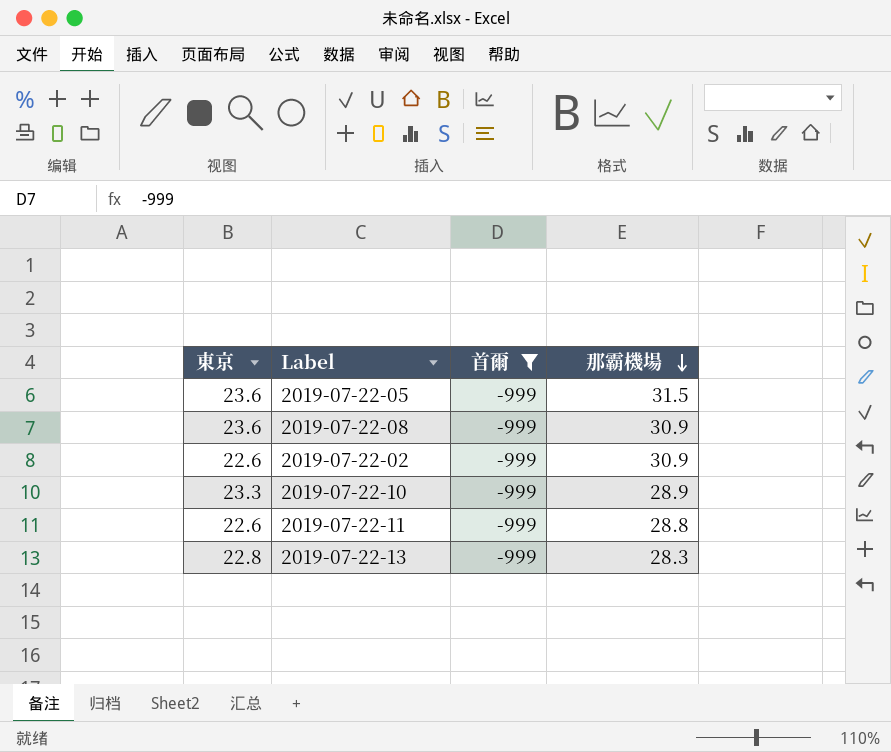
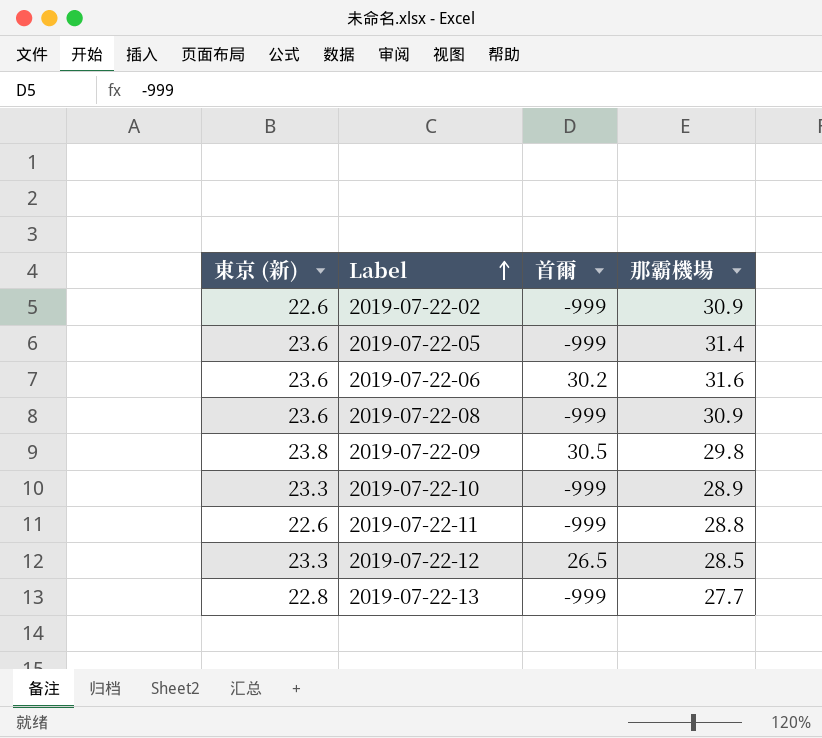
filter: 首爾 = -999 -> none
row order: 那霸機場 descending -> Label ascending
column name: 東京 -> 東京 (新)
2019-07-22-05 | 那霸機場: 31.5 -> 31.4
2019-07-22-13 | 那霸機場: 28.3 -> 27.7

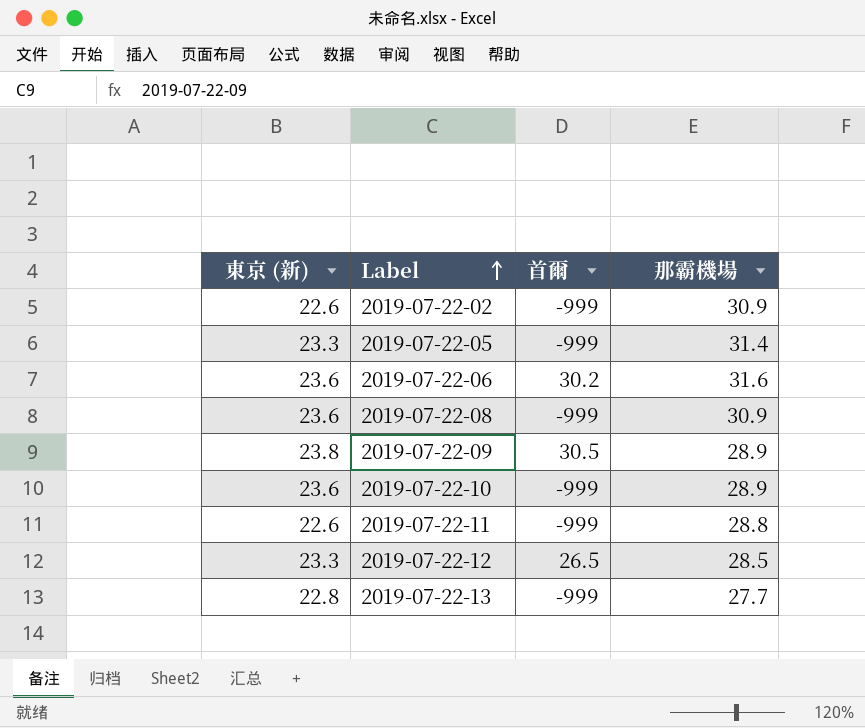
2019-07-22-05 | 東京 (新): 23.6 -> 23.3
2019-07-22-09 | 那霸機場: 29.8 -> 28.9
2019-07-22-10 | 東京 (新): 23.3 -> 23.6

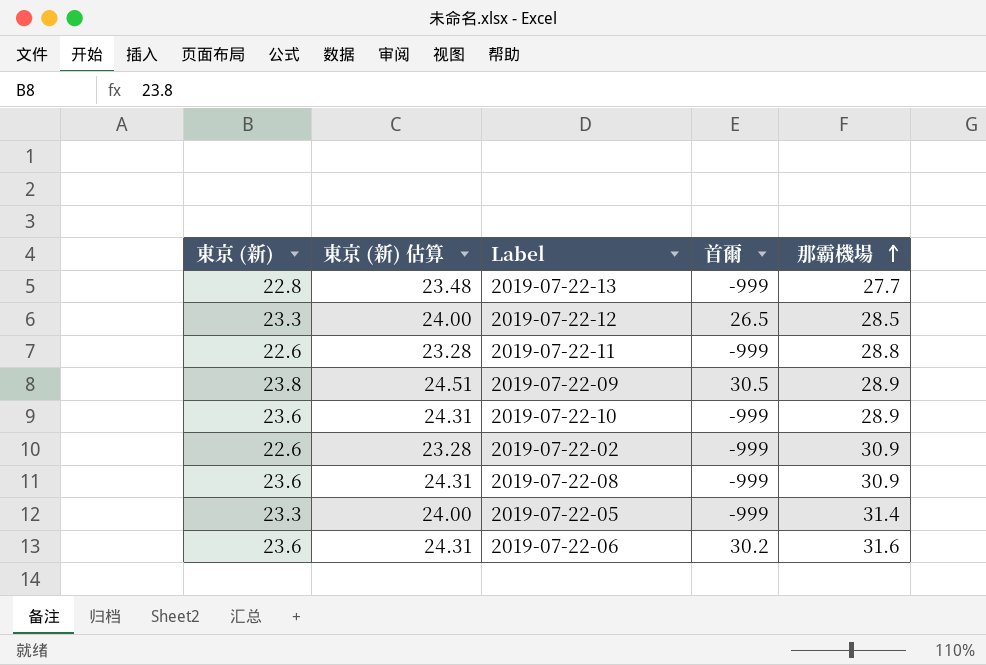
row order: Label ascending -> 那霸機場 ascending
column 東京 (新) 估算 | formula: none -> [東京 (新)] * 1.03

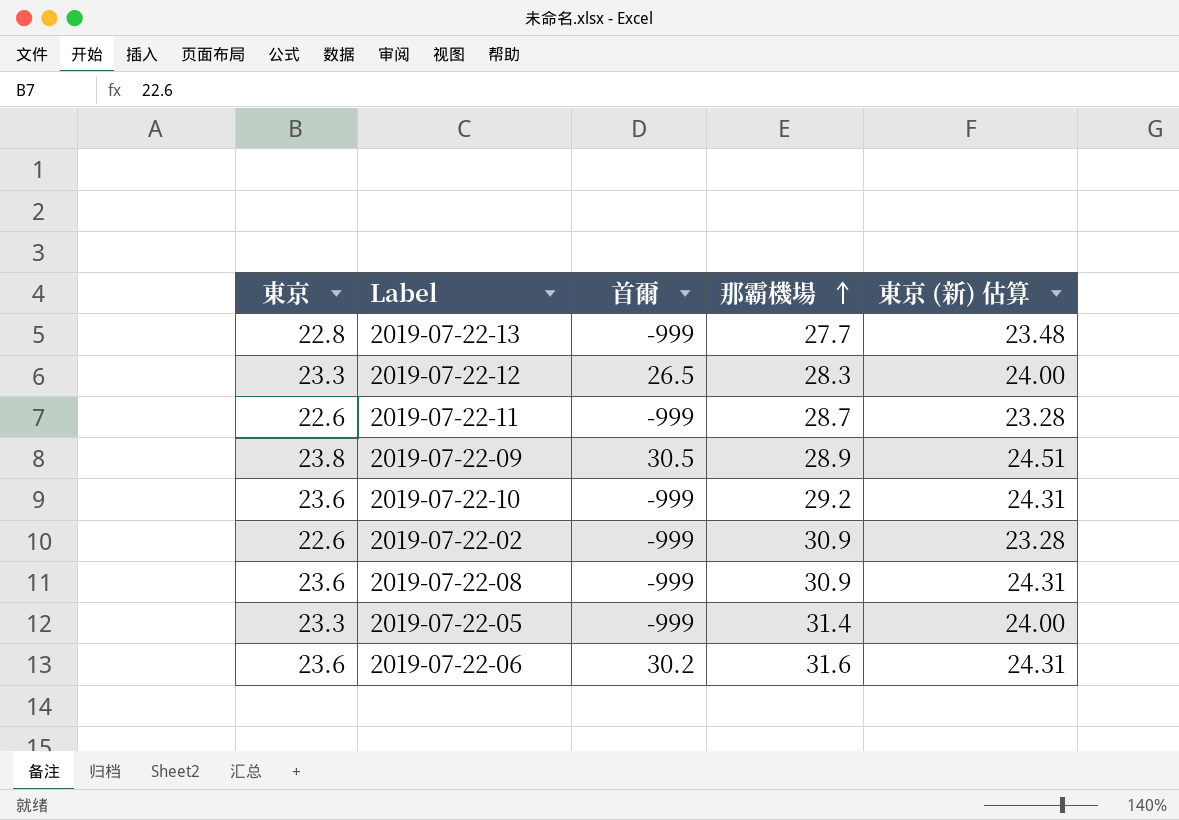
column name: 東京 (新) -> 東京
column 東京 (新) 估算 | position: 2 -> 5
2019-07-22-12 | 那霸機場: 28.5 -> 28.3
2019-07-22-11 | 那霸機場: 28.8 -> 28.7
2019-07-22-10 | 那霸機場: 28.9 -> 29.2

